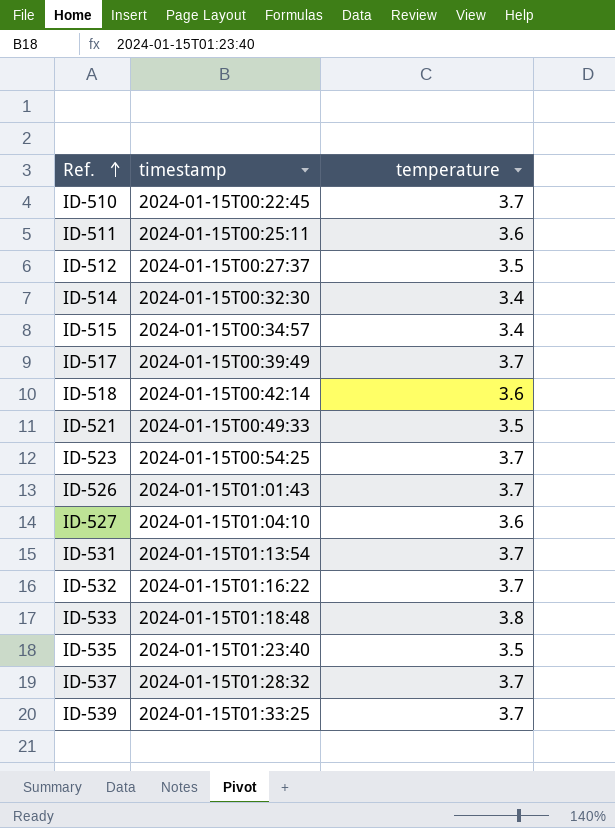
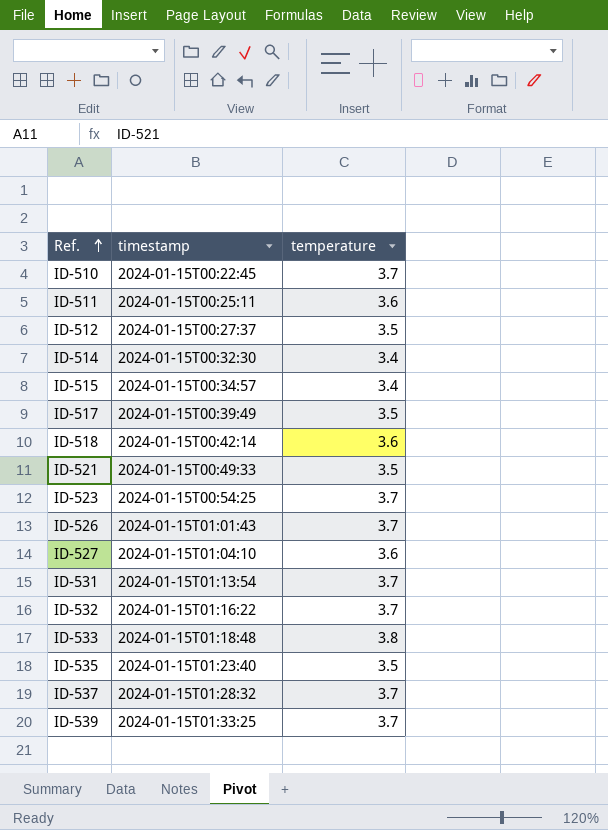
ID-517 | temperature: 3.7 -> 3.5

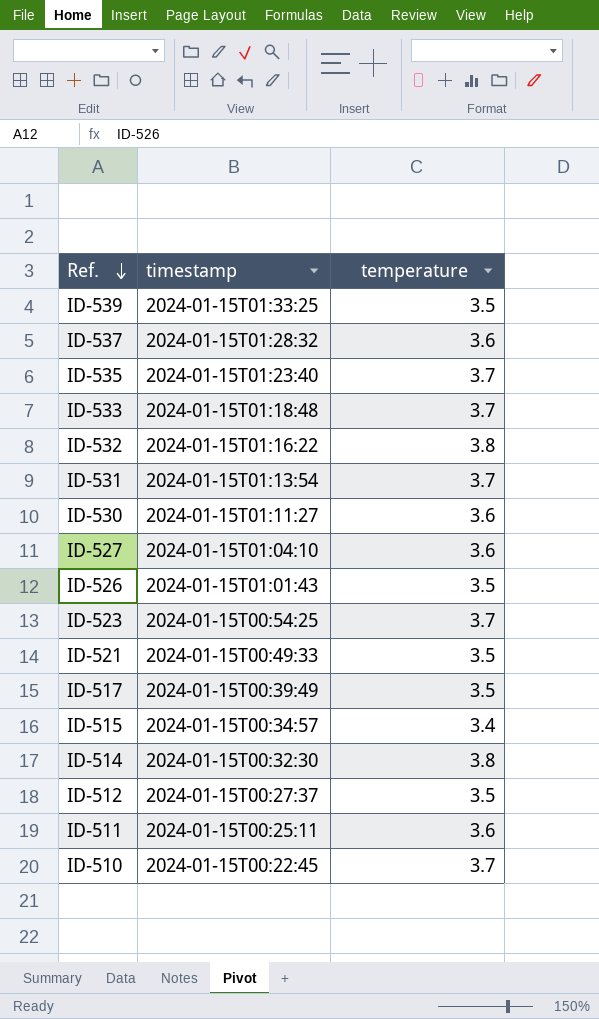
row order: Ref. ascending -> Ref. descending
row ID-518: 2024-01-15T00:42:14 | 3.6 -> none
ID-539 | temperature: 3.7 -> 3.5
ID-537 | temperature: 3.7 -> 3.6
ID-535 | temperature: 3.5 -> 3.7
ID-533 | temperature: 3.8 -> 3.7
ID-532 | temperature: 3.7 -> 3.8
row ID-530: none -> 2024-01-15T01:11:27 | 3.6
ID-526 | temperature: 3.7 -> 3.5
ID-514 | temperature: 3.4 -> 3.8

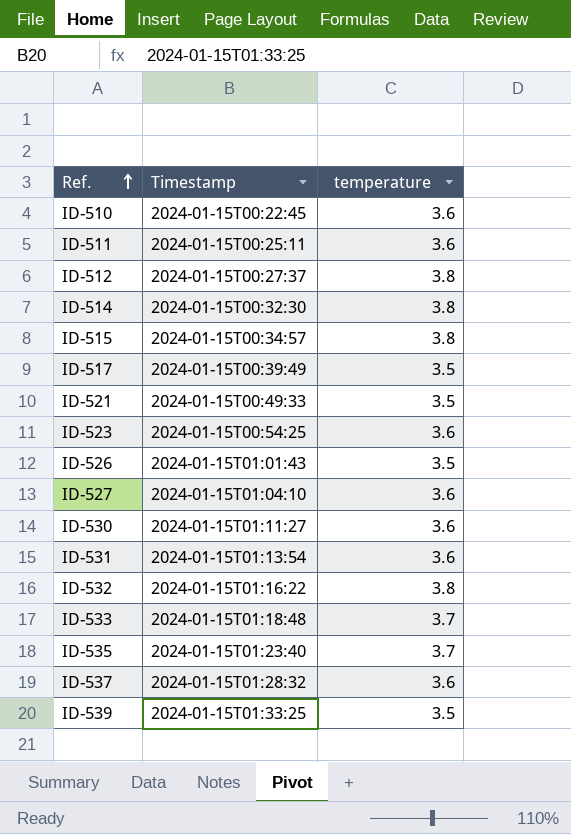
row order: Ref. descending -> Ref. ascending
column name: timestamp -> Timestamp
ID-510 | temperature: 3.7 -> 3.6
ID-512 | temperature: 3.5 -> 3.8
ID-515 | temperature: 3.4 -> 3.8
ID-523 | temperature: 3.7 -> 3.6
ID-531 | temperature: 3.7 -> 3.6

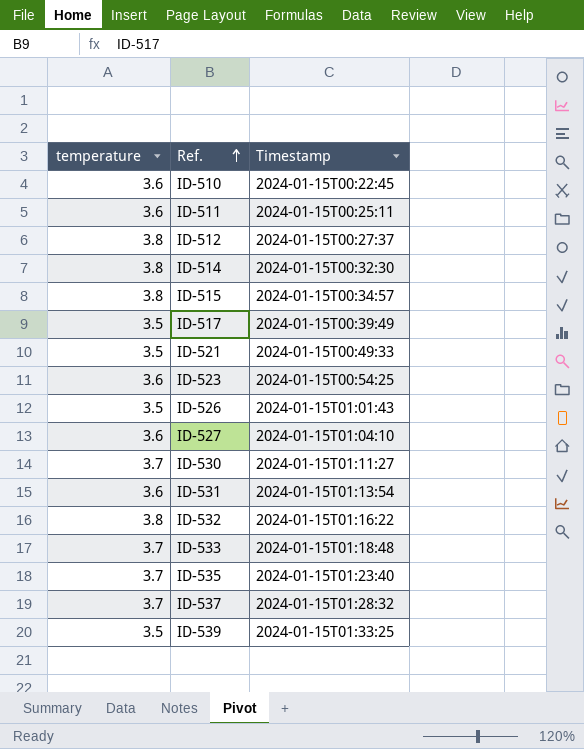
column temperature | position: 3 -> 1
ID-530 | temperature: 3.6 -> 3.7
ID-537 | temperature: 3.6 -> 3.7

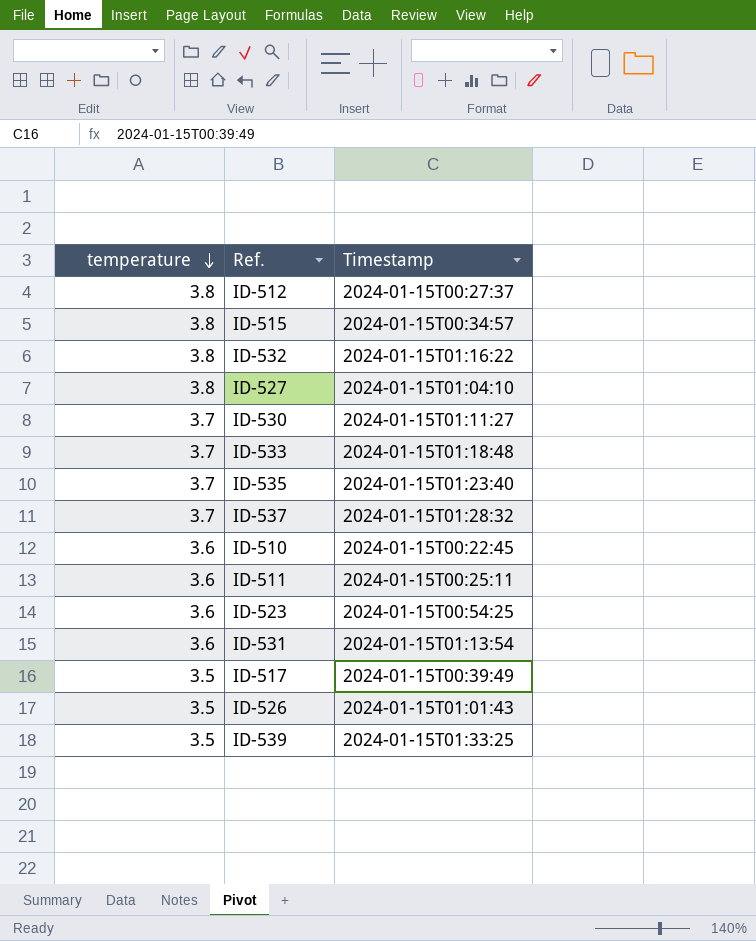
row order: Ref. ascending -> temperature descending
row ID-514: 3.8 | 2024-01-15T00:32:30 -> none
row ID-521: 3.5 | 2024-01-15T00:49:33 -> none
ID-527 | temperature: 3.6 -> 3.8

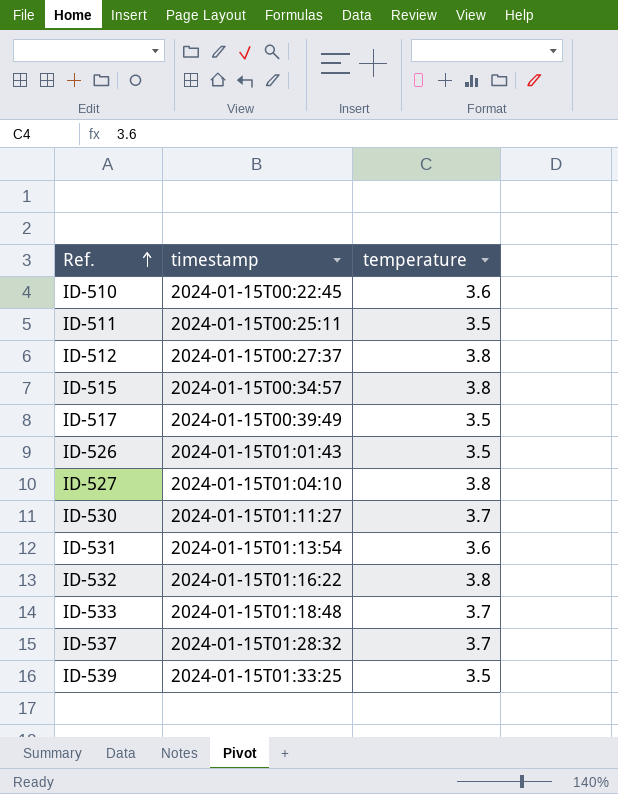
row order: temperature descending -> Ref. ascending
column name: Timestamp -> timestamp
column temperature | position: 1 -> 3
row ID-535: 3.7 | 2024-01-15T01:23:40 -> none
row ID-523: 3.6 | 2024-01-15T00:54:25 -> none
ID-511 | temperature: 3.6 -> 3.5

